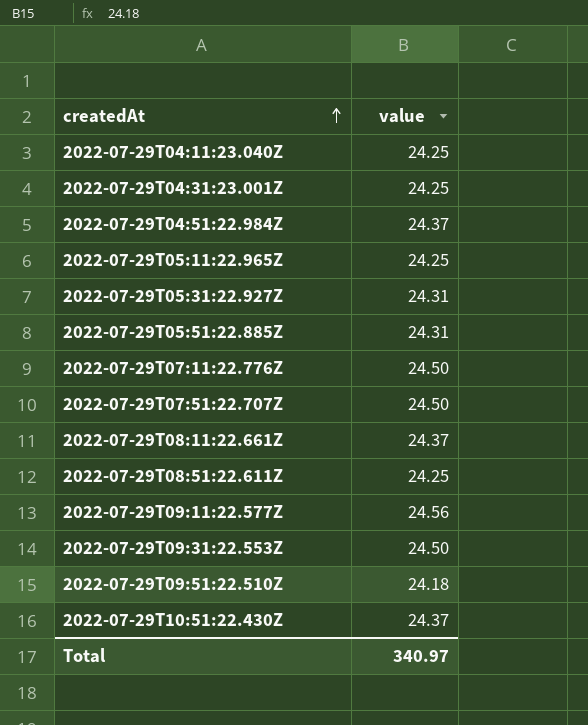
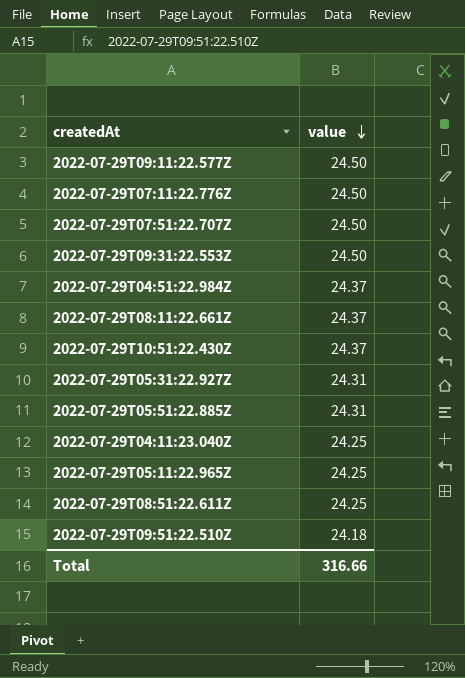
row order: createdAt ascending -> value descending
row 2022-07-29T04:31:23.001Z: 24.25 -> none
2022-07-29T09:11:22.577Z | value: 24.56 -> 24.50
Total | value: 340.97 -> 316.66

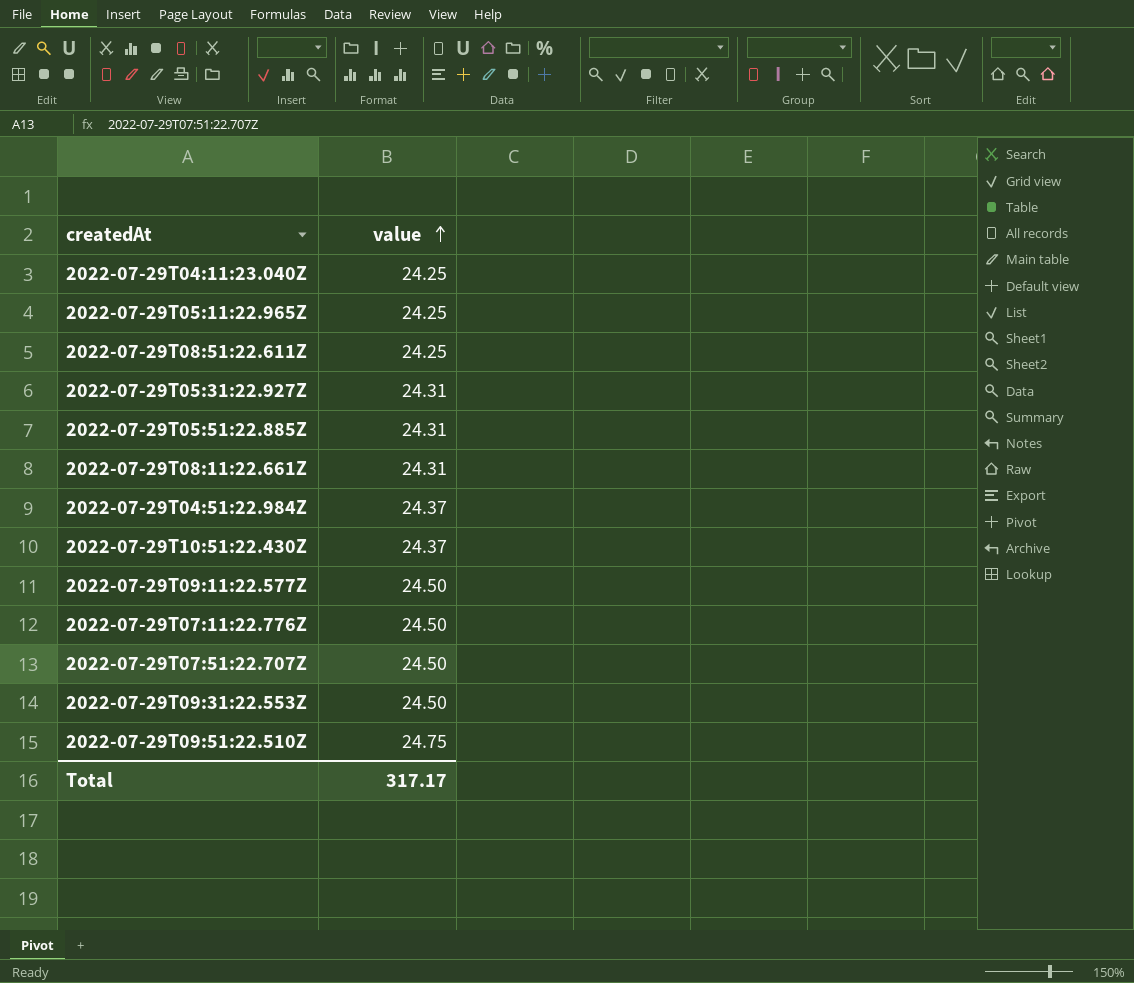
row order: value descending -> value ascending
2022-07-29T08:11:22.661Z | value: 24.37 -> 24.31
2022-07-29T09:51:22.510Z | value: 24.18 -> 24.75
Total | value: 316.66 -> 317.17

